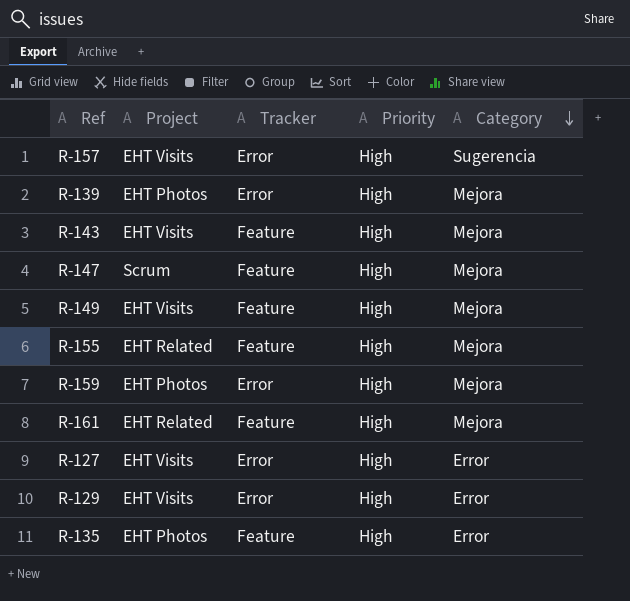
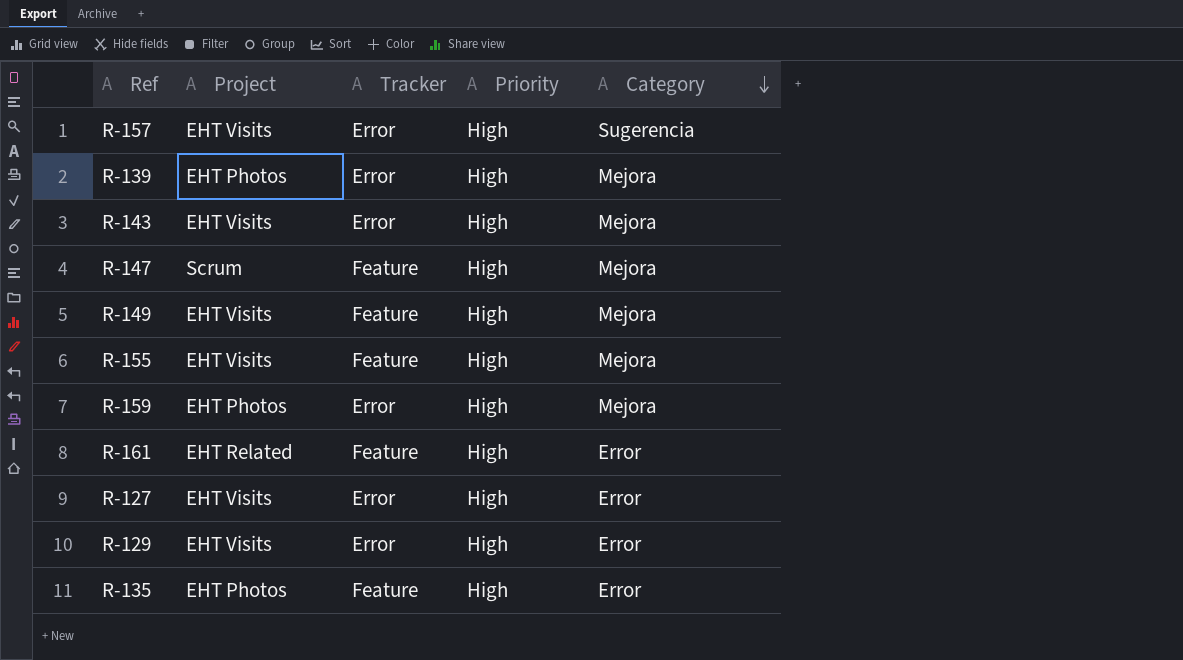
R-143 | Tracker: Feature -> Error
R-155 | Project: EHT Related -> EHT Visits
R-161 | Category: Mejora -> Error

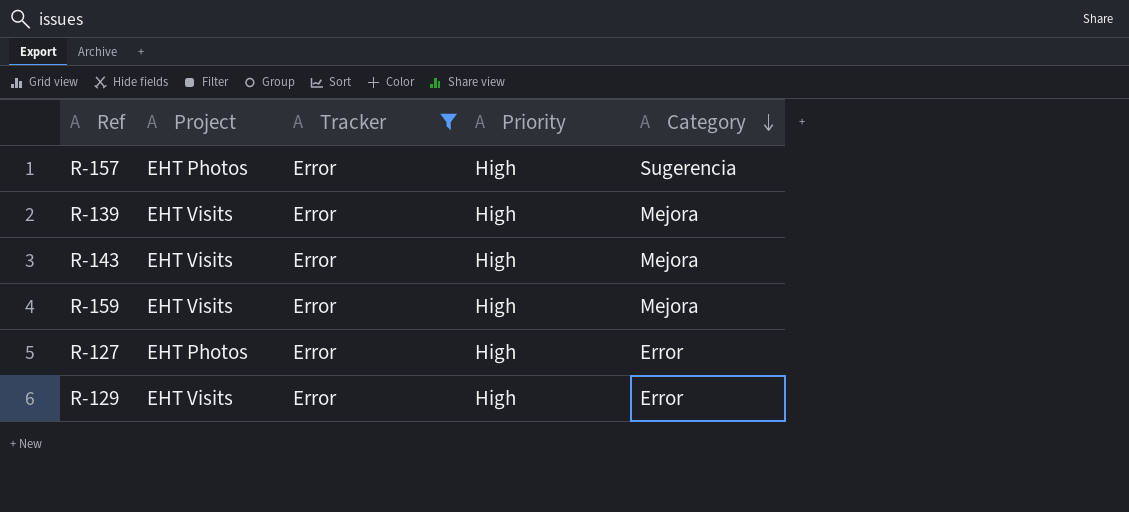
filter: none -> Tracker = Error
R-157 | Project: EHT Visits -> EHT Photos
R-139 | Project: EHT Photos -> EHT Visits
R-159 | Project: EHT Photos -> EHT Visits
R-127 | Project: EHT Visits -> EHT Photos

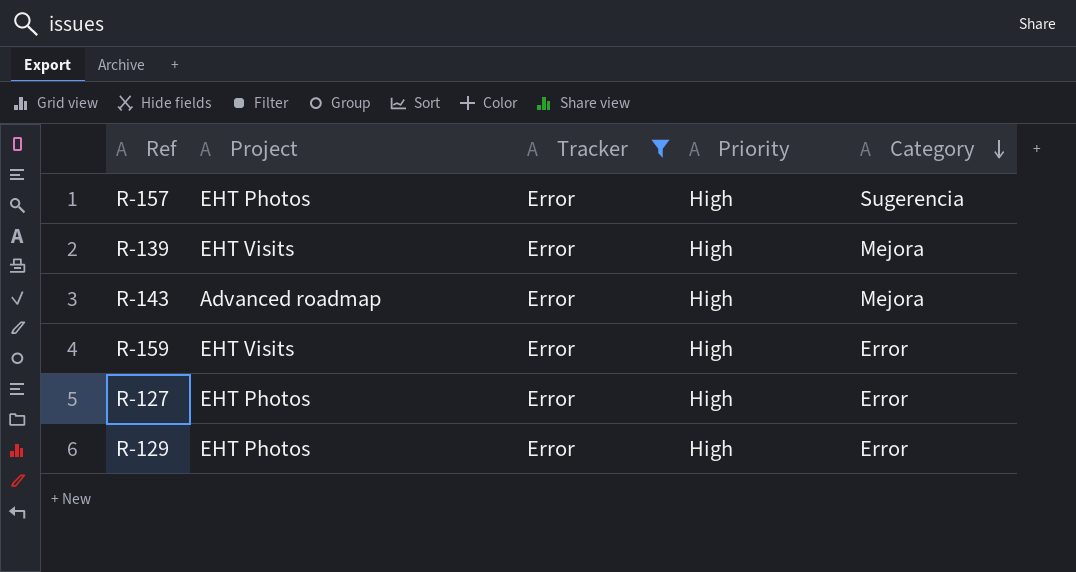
R-143 | Project: EHT Visits -> Advanced roadmap
R-159 | Category: Mejora -> Error
R-129 | Project: EHT Visits -> EHT Photos

